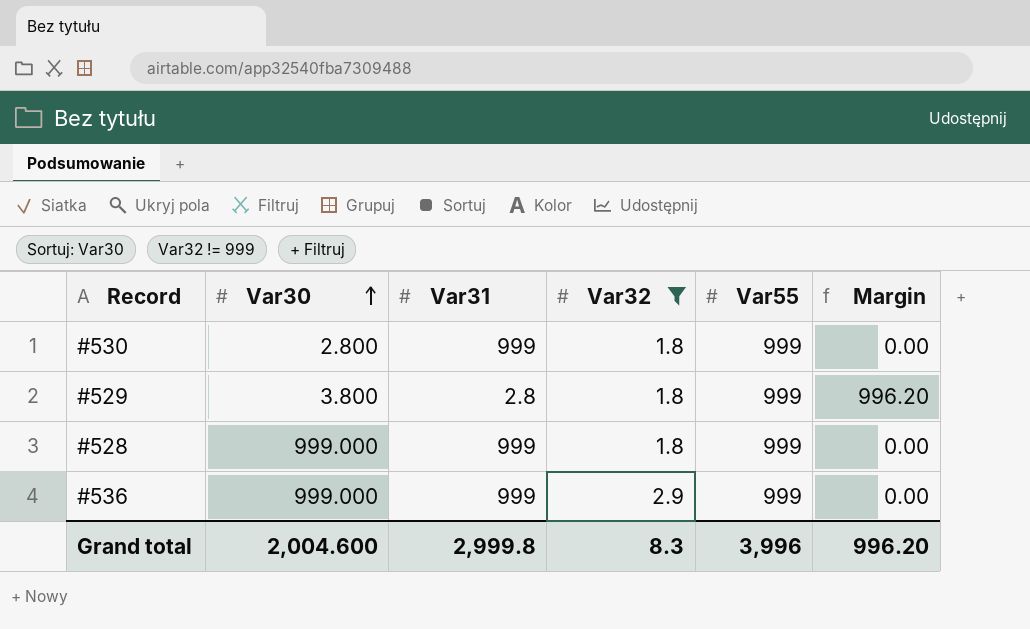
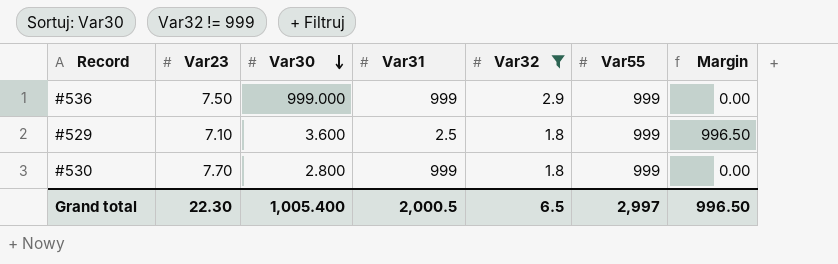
row order: Var30 ascending -> Var30 descending
column Var23 | position: none -> 2
row #528: 999.000 | 999 | 1.8 | 999 | 0.00 -> none
#529 | Var30: 3.800 -> 3.600
#529 | Var31: 2.8 -> 2.5
#529 | Margin: 996.20 -> 996.50
Grand total | Var30: 2,004.600 -> 1,005.400
Grand total | Var31: 2,999.8 -> 2,000.5
Grand total | Var32: 8.3 -> 6.5
Grand total | Var55: 3,996 -> 2,997
Grand total | Margin: 996.20 -> 996.50

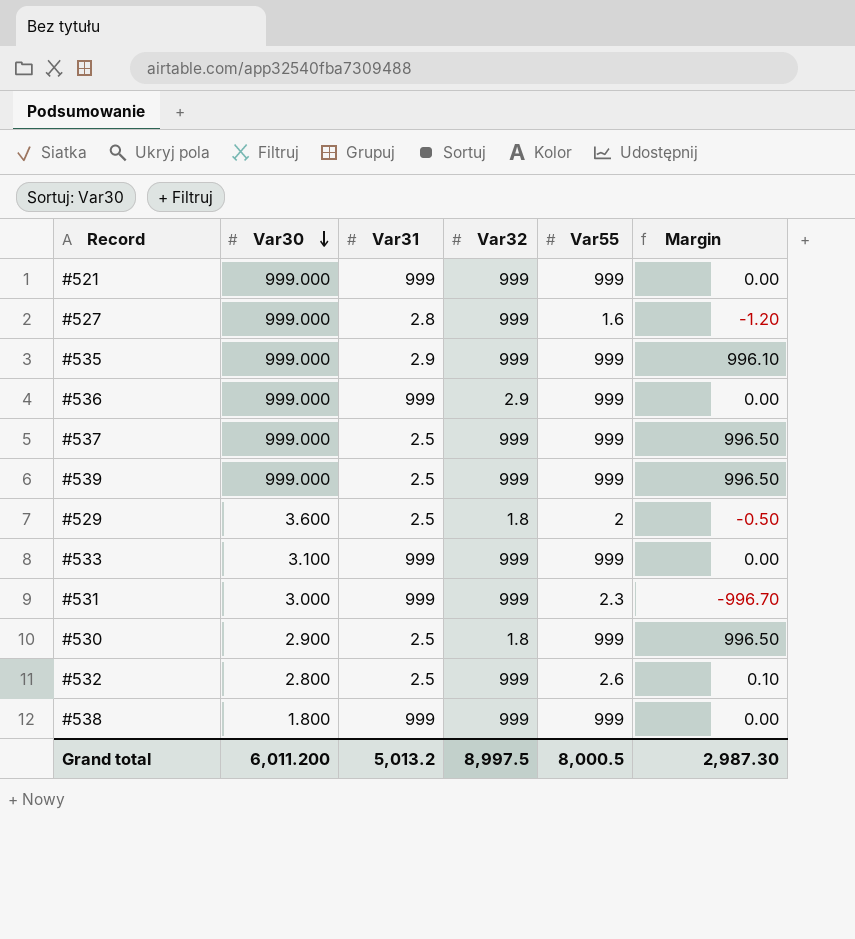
filter: Var32 != 999 -> none
column Var23 | position: 2 -> none
#529 | Var55: 999 -> 2
#529 | Margin: 996.50 -> -0.50
#530 | Var30: 2.800 -> 2.900
#530 | Var31: 999 -> 2.5
#530 | Margin: 0.00 -> 996.50
Grand total | Var30: 1,005.400 -> 6,011.200
Grand total | Var31: 2,000.5 -> 5,013.2
Grand total | Var32: 6.5 -> 8,997.5
Grand total | Var55: 2,997 -> 8,000.5
Grand total | Margin: 996.50 -> 2,987.30

